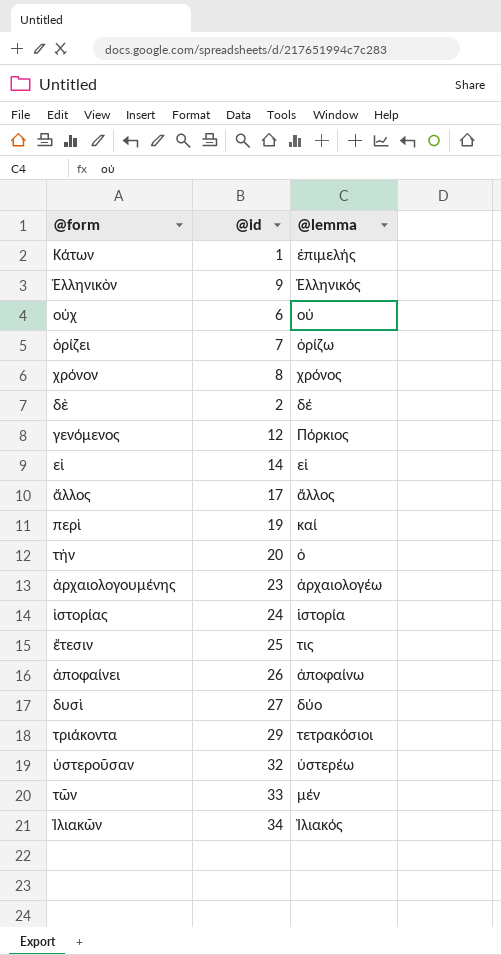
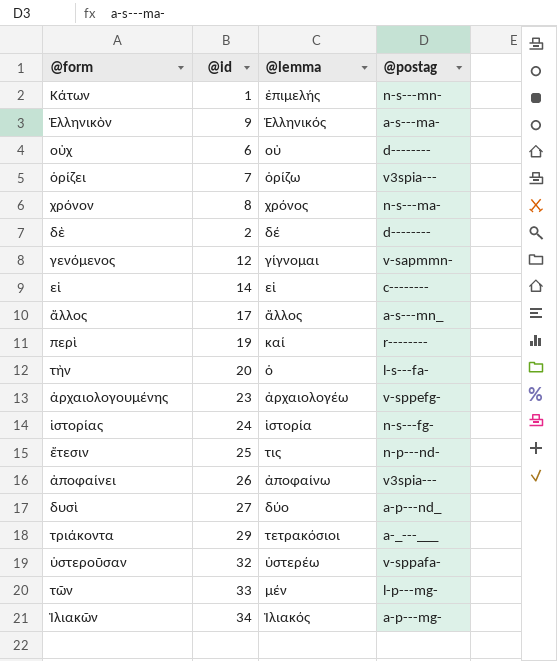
column @postag | position: none -> 4
γενόμενος | @lemma: Πόρκιος -> γίγνομαι

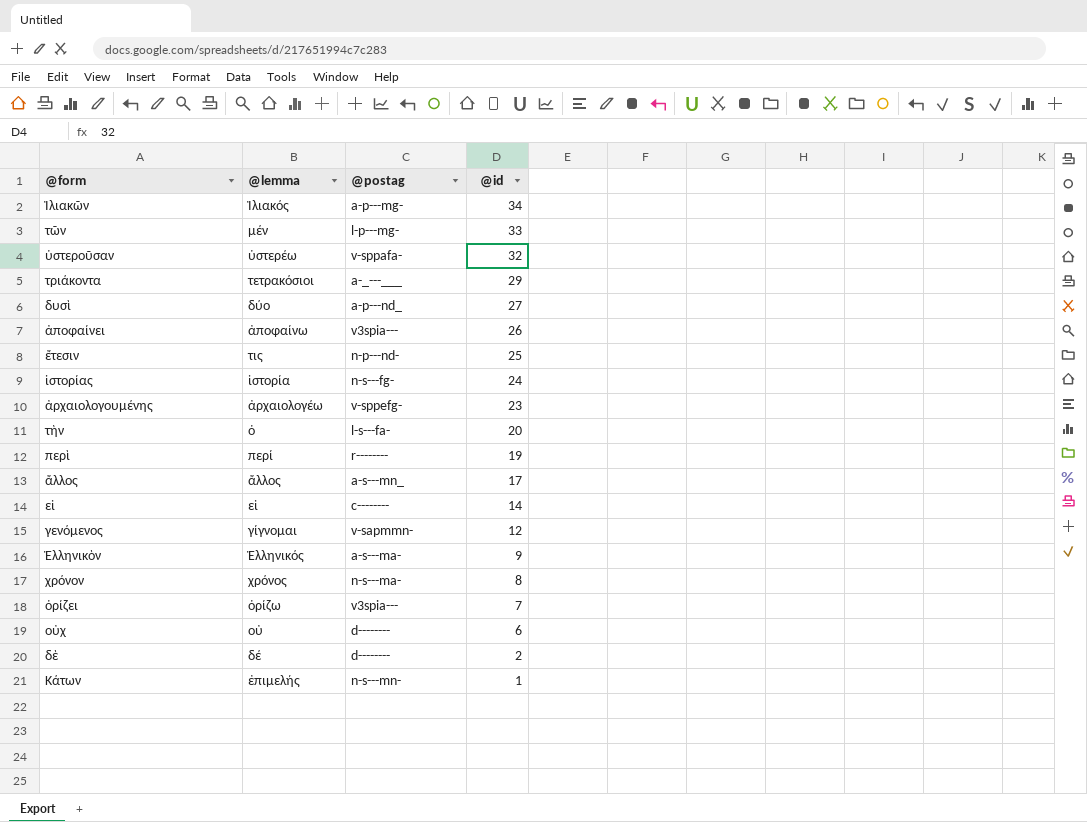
row order: none -> @id descending
column @id | position: 2 -> 4
περὶ | @lemma: καί -> περί

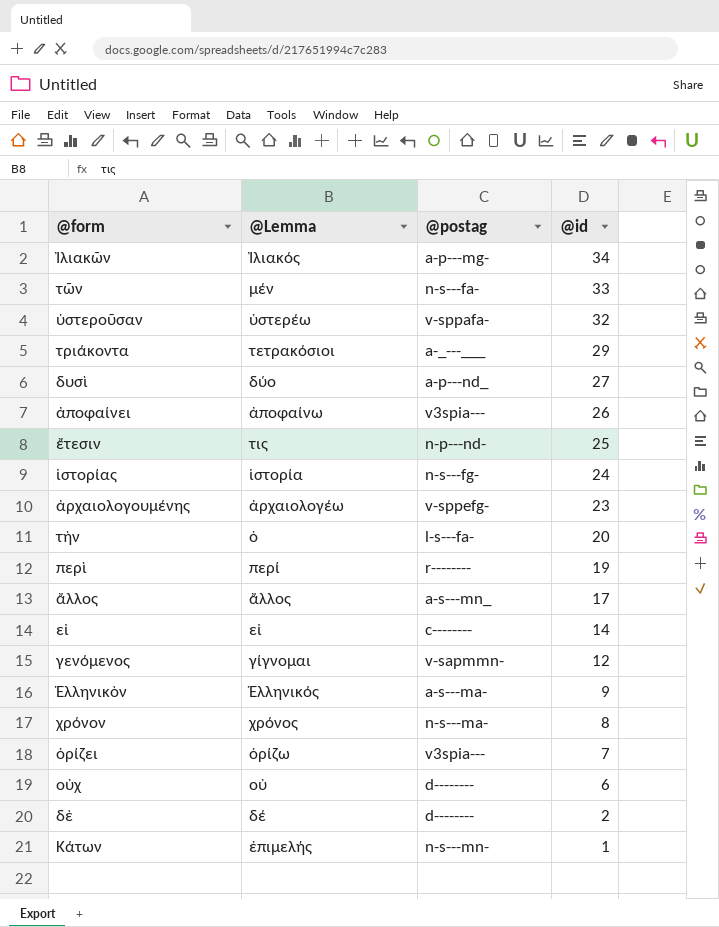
column name: @lemma -> @Lemma
τῶν | @postag: l-p---mg- -> n-s---fa-

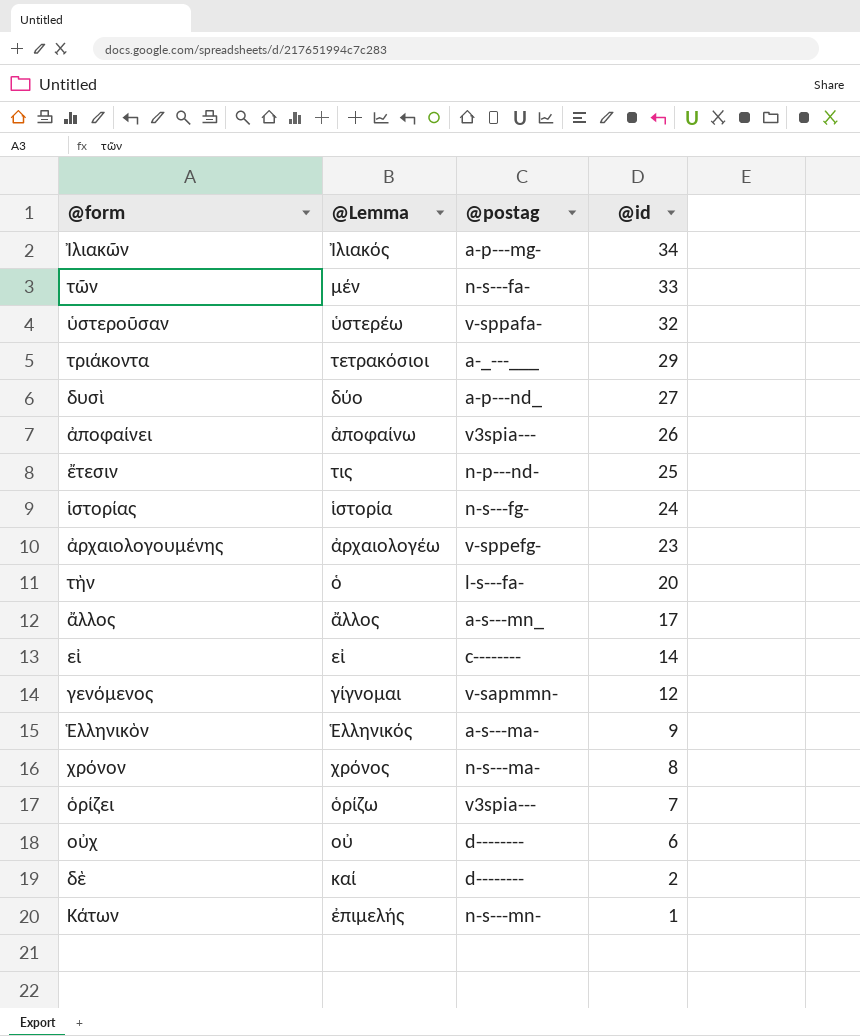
row περὶ: περί | r-------- | 19 -> none
δὲ | @Lemma: δέ -> καί

